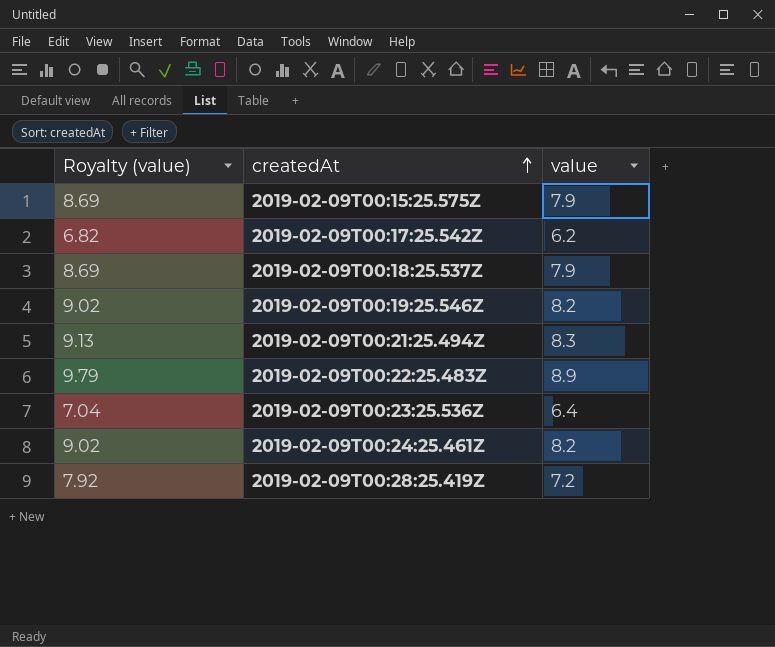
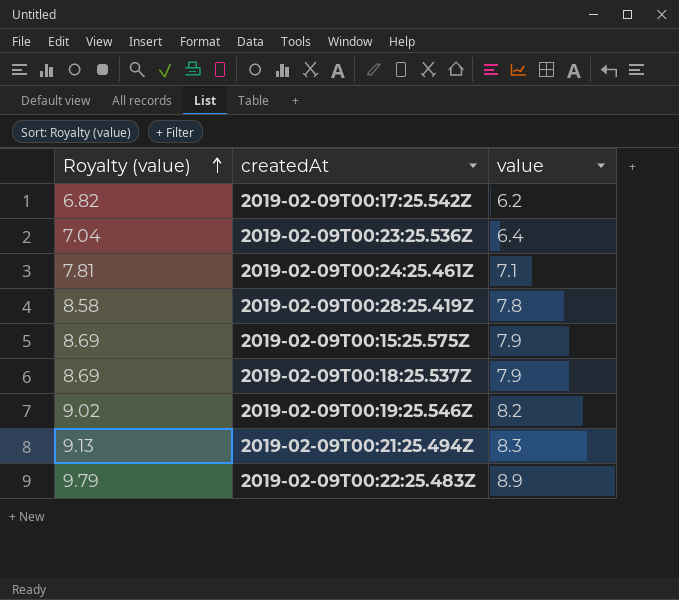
row order: createdAt ascending -> Royalty (value) ascending
2019-02-09T00:24:25.461Z | Royalty (value): 9.02 -> 7.81
2019-02-09T00:24:25.461Z | value: 8.2 -> 7.1
2019-02-09T00:28:25.419Z | Royalty (value): 7.92 -> 8.58
2019-02-09T00:28:25.419Z | value: 7.2 -> 7.8

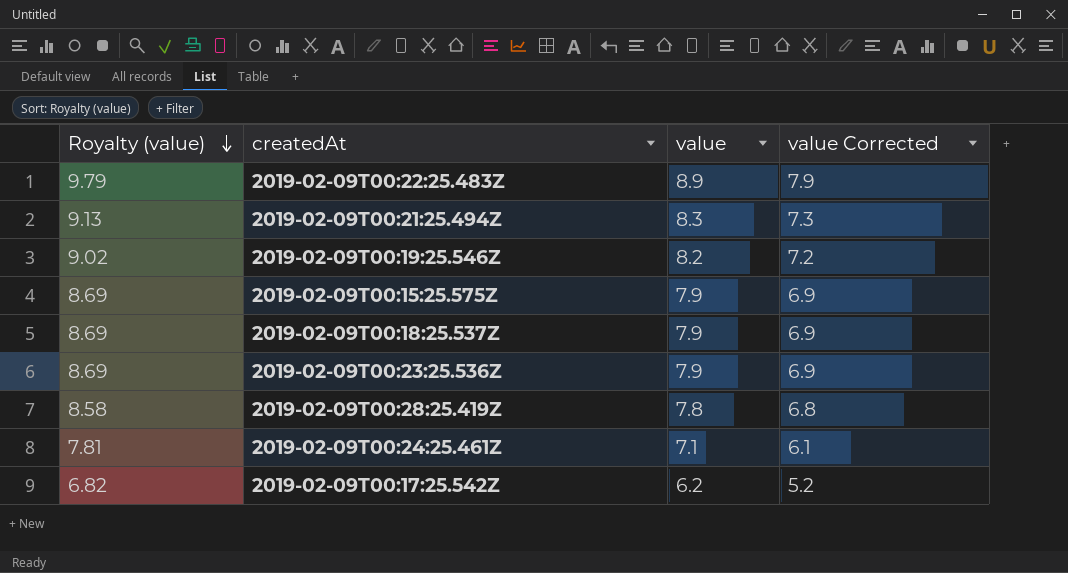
row order: Royalty (value) ascending -> Royalty (value) descending
column value Corrected | formula: none -> [value] - 1
2019-02-09T00:23:25.536Z | Royalty (value): 7.04 -> 8.69
2019-02-09T00:23:25.536Z | value: 6.4 -> 7.9

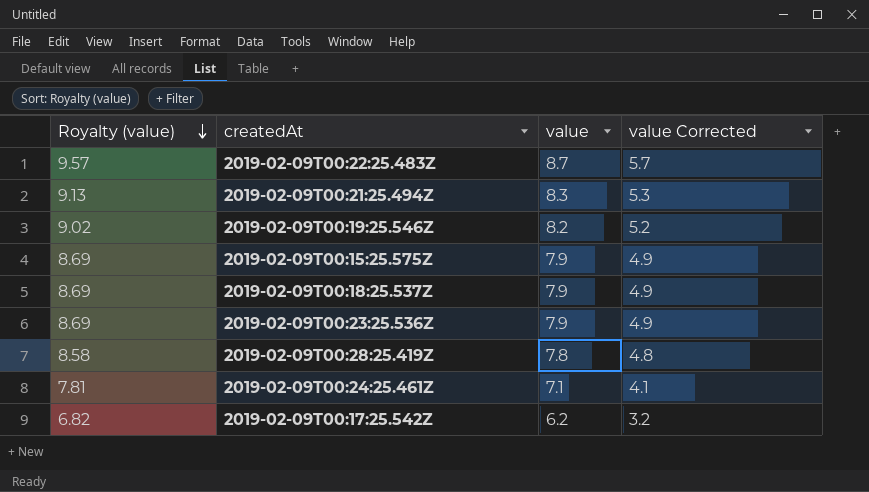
column value Corrected | formula: [value] - 1 -> [value] - 3
2019-02-09T00:22:25.483Z | Royalty (value): 9.79 -> 9.57
2019-02-09T00:22:25.483Z | value: 8.9 -> 8.7

